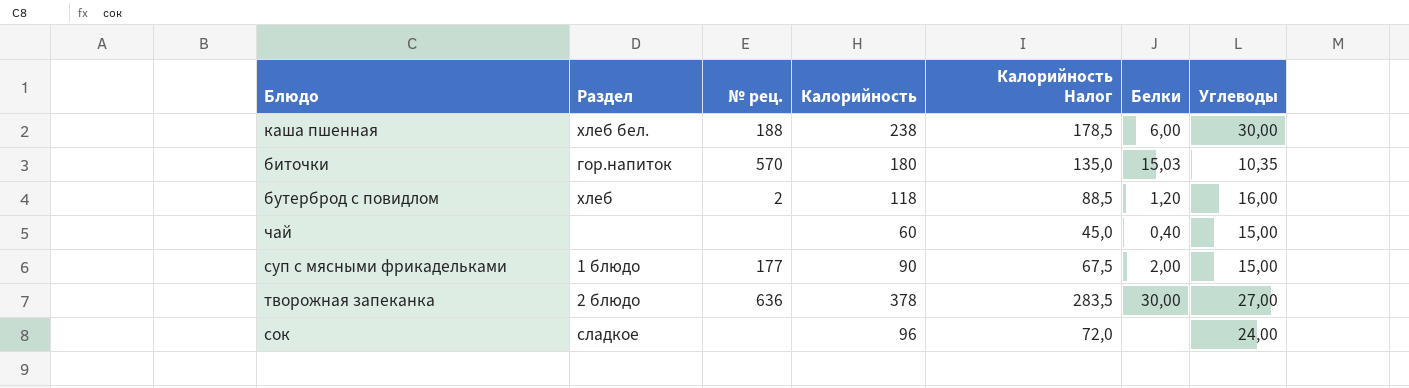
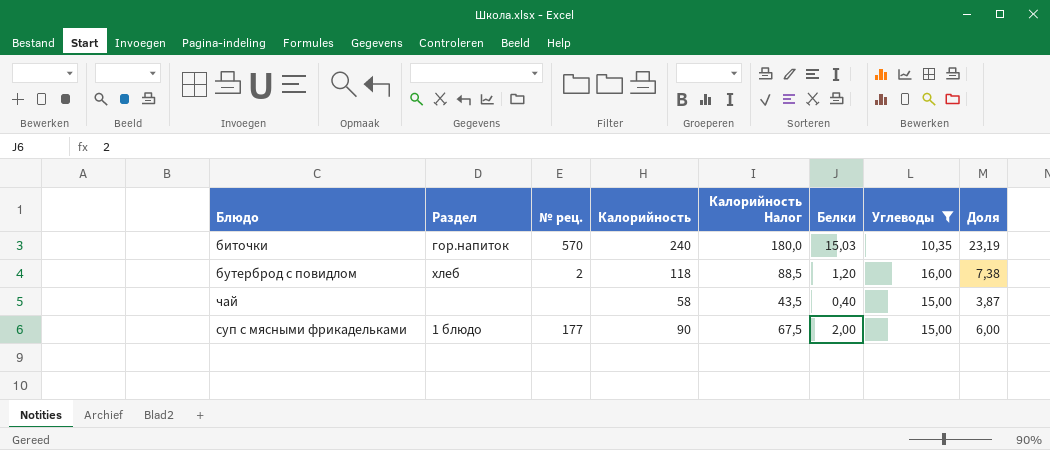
filter: none -> Углеводы <= 16,00
column Доля | formula: none -> [Калорийность] / [Углеводы]
биточки | Калорийность: 180 -> 240
биточки | Калорийность Налог: 135,0 -> 180,0
чай | Калорийность: 60 -> 58
чай | Калорийность Налог: 45,0 -> 43,5

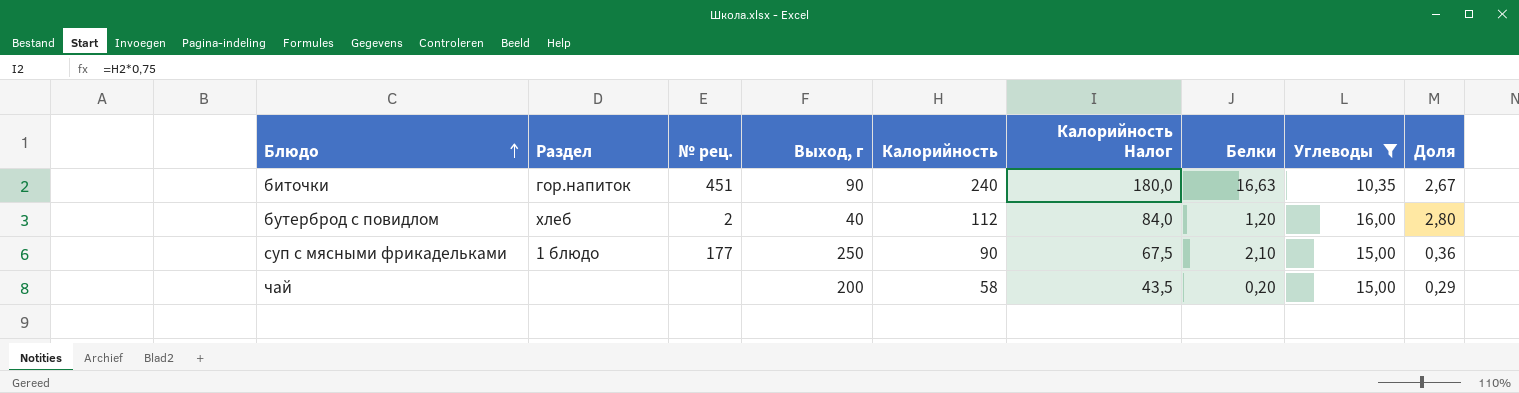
row order: none -> Блюдо ascending
column Выход, г | position: none -> 4
column Доля | formula: [Калорийность] / [Углеводы] -> [Калорийность] / [Выход, г]
биточки | № рец.: 570 -> 451
биточки | Белки: 15,03 -> 16,63
бутерброд с повидлом | Калорийность: 118 -> 112
бутерброд с повидлом | Калорийность Налог: 88,5 -> 84,0
суп с мясными фрикадельками | Белки: 2,00 -> 2,10
чай | Белки: 0,40 -> 0,20

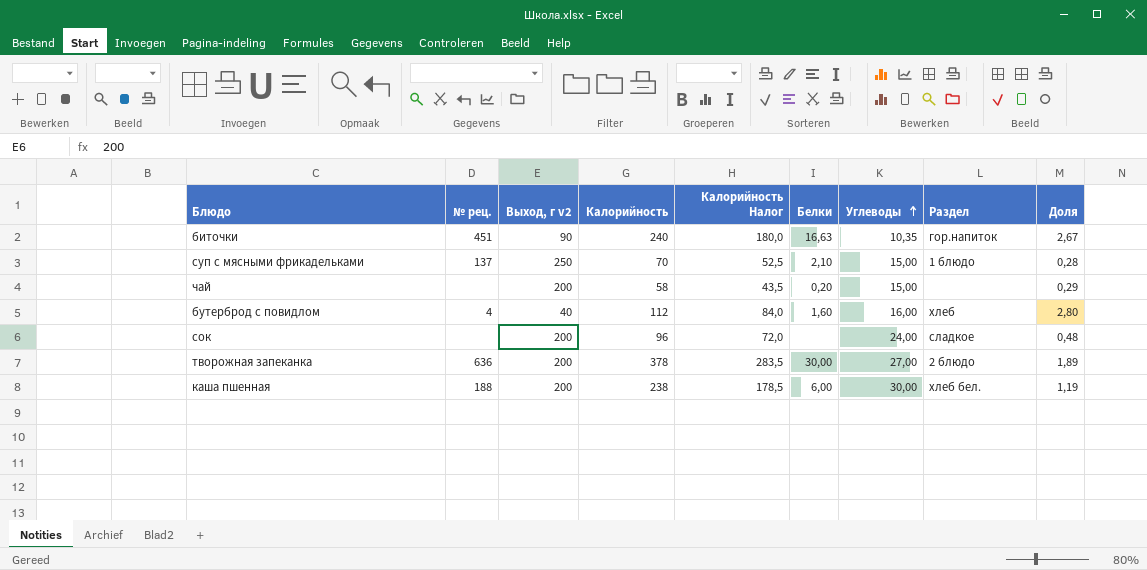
filter: Углеводы <= 16,00 -> none
row order: Блюдо ascending -> Углеводы ascending
column name: Выход, г -> Выход, г v2
column Раздел | position: 2 -> 8
суп с мясными фрикадельками | № рец.: 177 -> 137
суп с мясными фрикадельками | Калорийность: 90 -> 70
суп с мясными фрикадельками | Калорийность Налог: 67,5 -> 52,5
суп с мясными фрикадельками | Доля: 0,36 -> 0,28
бутерброд с повидлом | № рец.: 2 -> 4
бутерброд с повидлом | Белки: 1,20 -> 1,60

